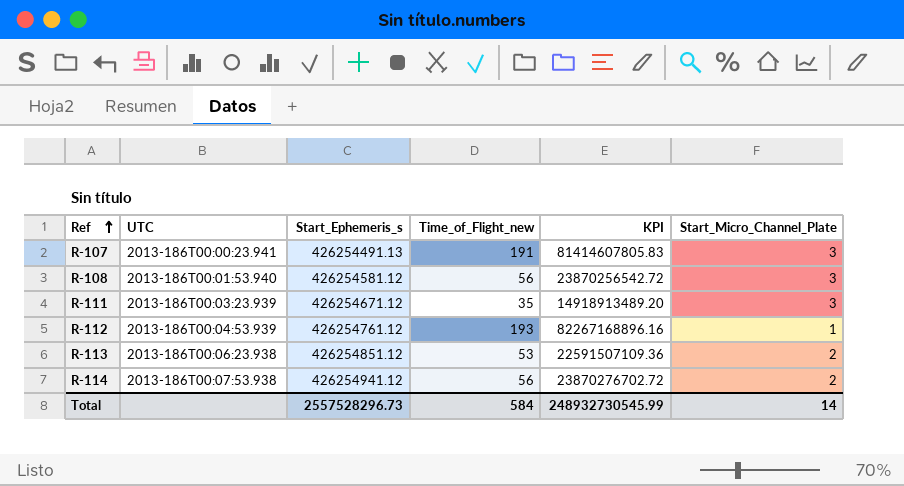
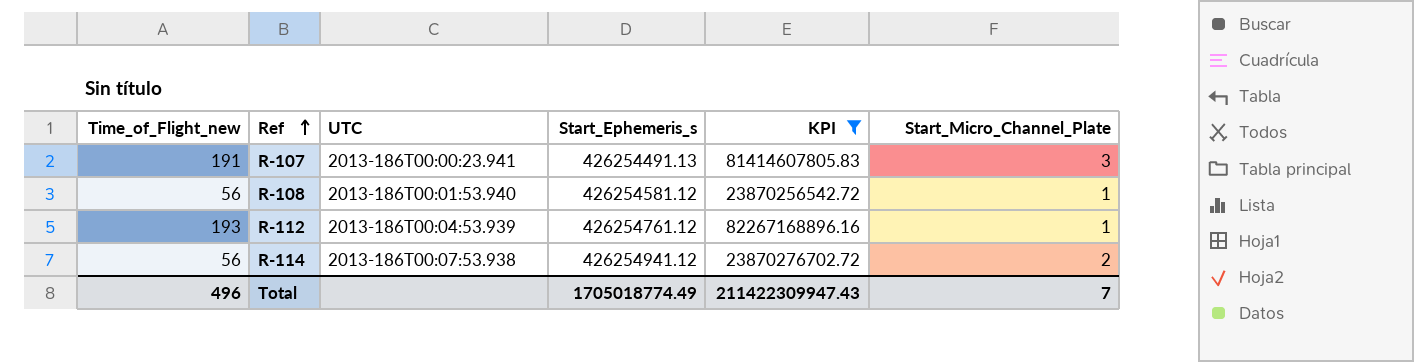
filter: none -> KPI >= 23870256542.72
column Time_of_Flight_new | position: 4 -> 1
R-108 | Start_Micro_Channel_Plate: 3 -> 1
Total | Time_of_Flight_new: 584 -> 496
Total | Start_Ephemeris_s: 2557528296.73 -> 1705018774.49
Total | KPI: 248932730545.99 -> 211422309947.43
Total | Start_Micro_Channel_Plate: 14 -> 7

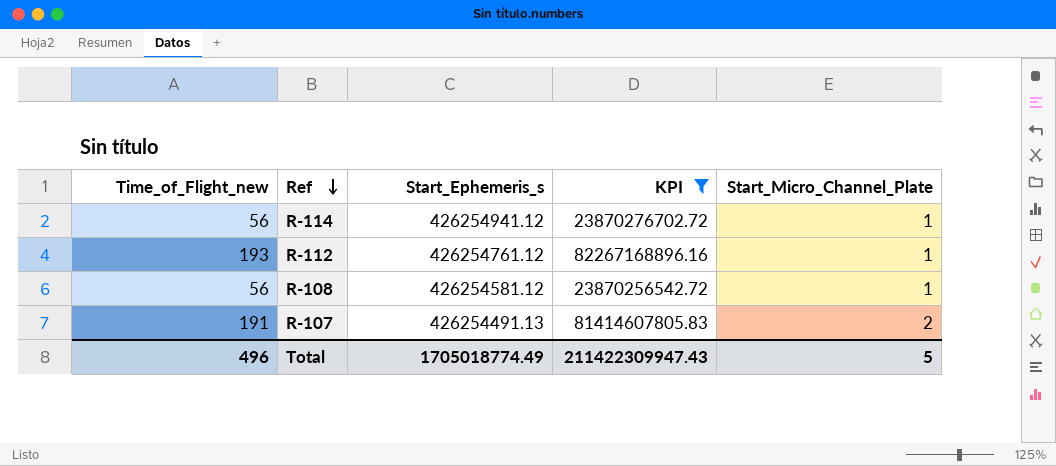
row order: Ref ascending -> Ref descending
column UTC | position: 3 -> none
R-114 | Start_Micro_Channel_Plate: 2 -> 1
R-107 | Start_Micro_Channel_Plate: 3 -> 2
Total | Start_Micro_Channel_Plate: 7 -> 5

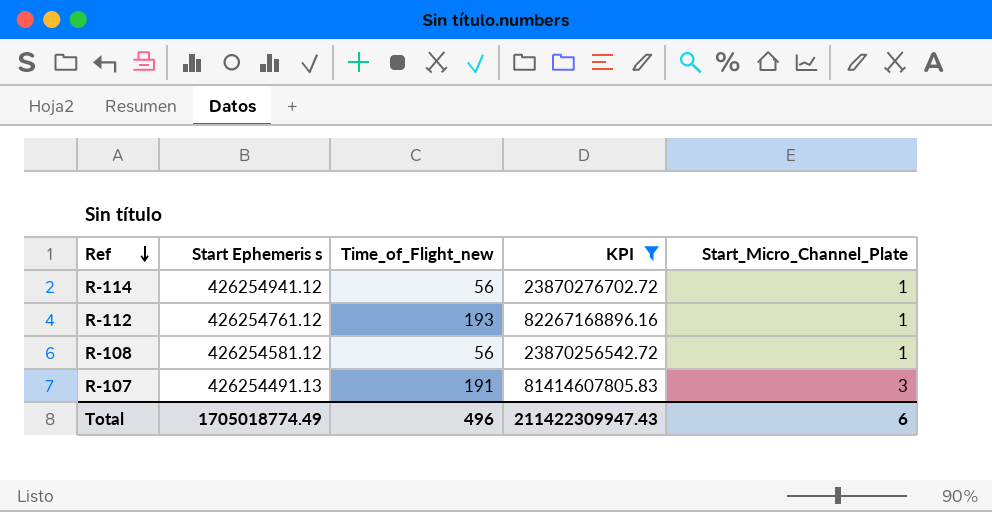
column name: Start_Ephemeris_s -> Start Ephemeris s
column Time_of_Flight_new | position: 1 -> 3
R-107 | Start_Micro_Channel_Plate: 2 -> 3
Total | Start_Micro_Channel_Plate: 5 -> 6

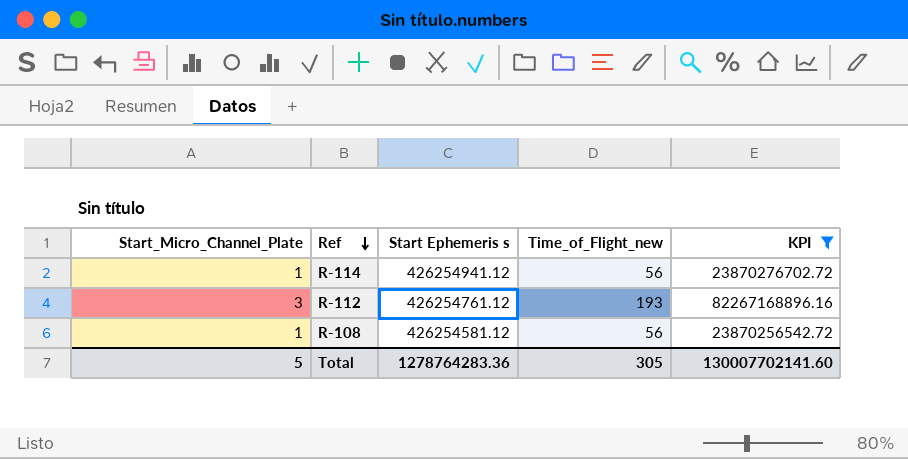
column Start_Micro_Channel_Plate | position: 5 -> 1
row R-107: 426254491.13 | 191 | 81414607805.83 | 3 -> none
R-112 | Start_Micro_Channel_Plate: 1 -> 3
Total | Start_Micro_Channel_Plate: 6 -> 5
Total | Start Ephemeris s: 1705018774.49 -> 1278764283.36
Total | Time_of_Flight_new: 496 -> 305
Total | KPI: 211422309947.43 -> 130007702141.60

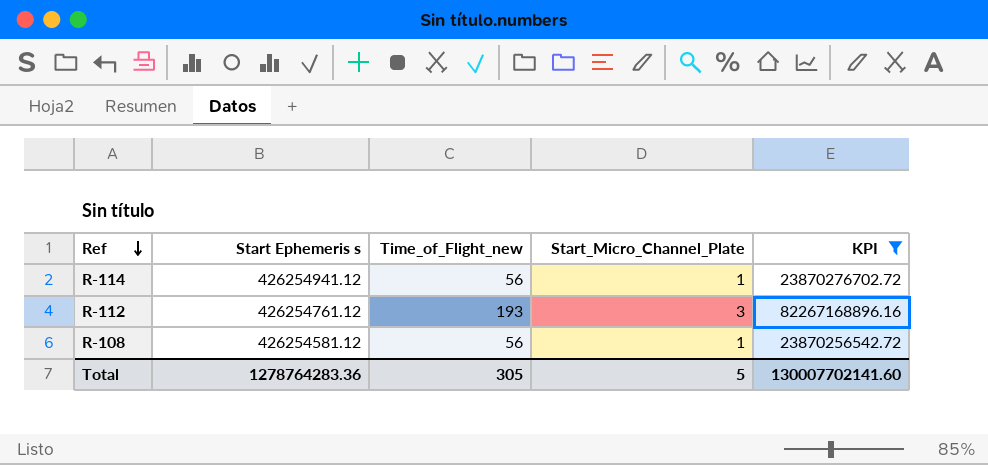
column Start_Micro_Channel_Plate | position: 1 -> 4

